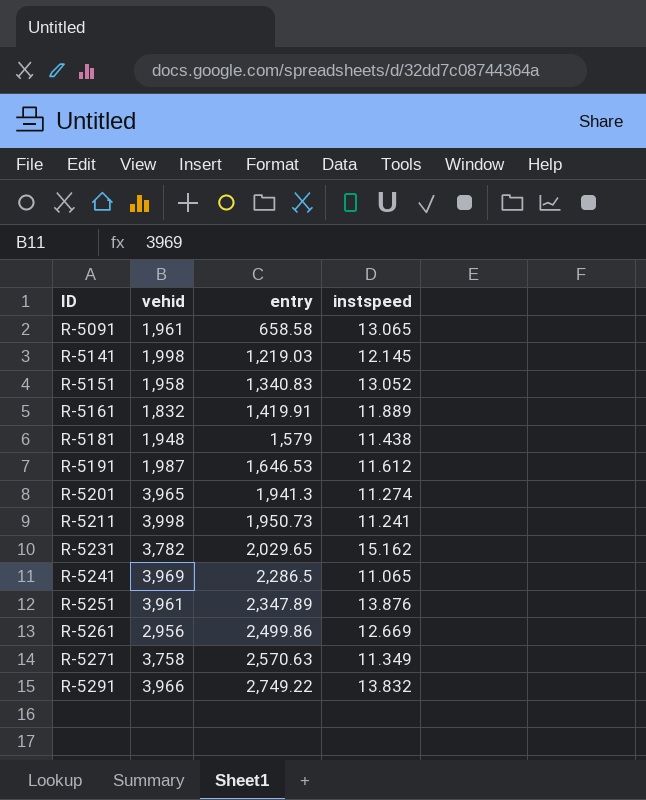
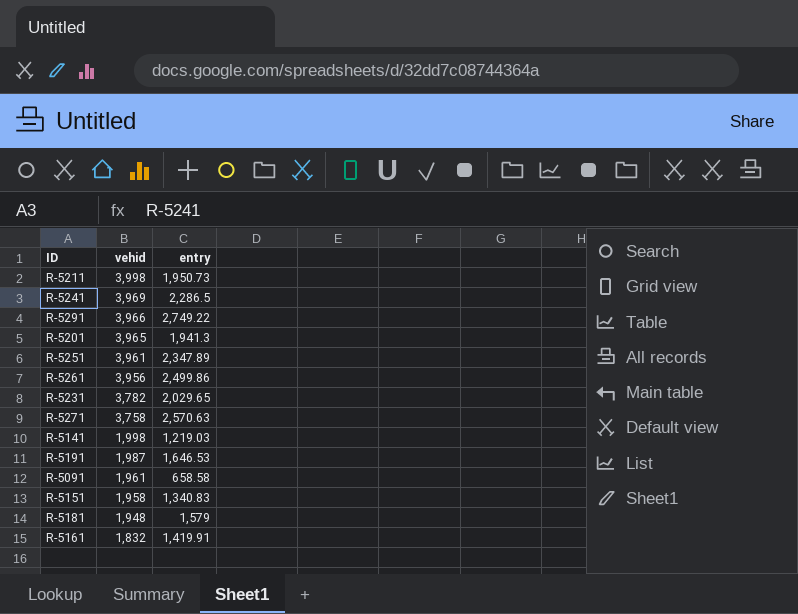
row order: ID ascending -> vehid descending
column instspeed | position: 4 -> none
R-5261 | vehid: 2,956 -> 3,956

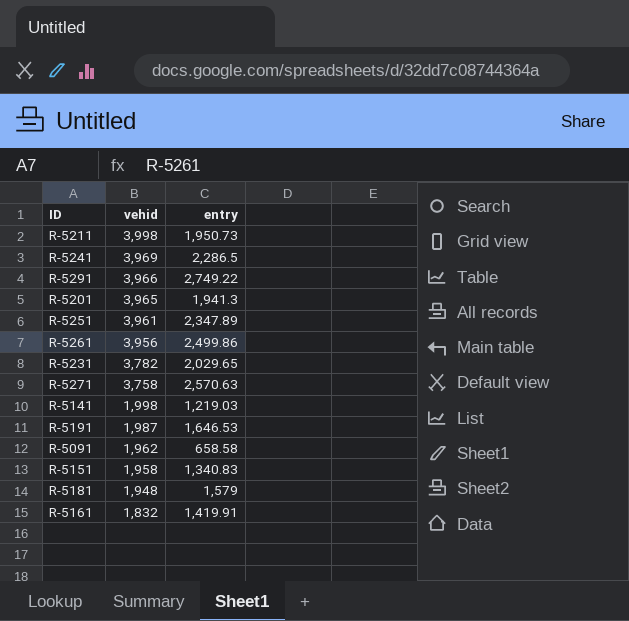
R-5091 | vehid: 1,961 -> 1,962

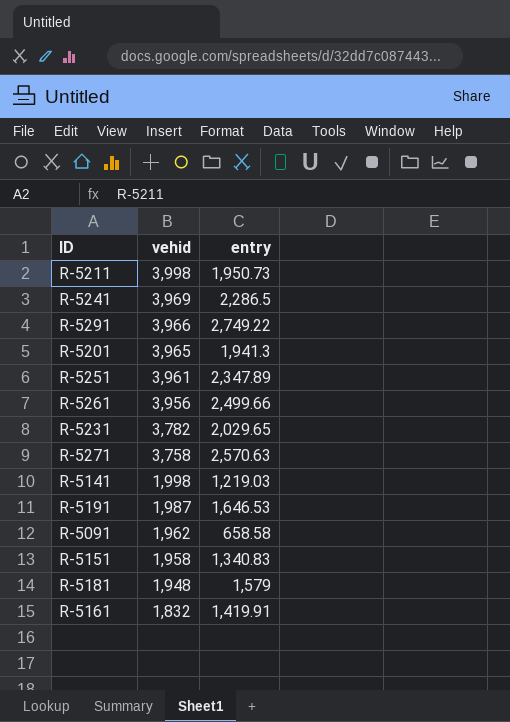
R-5261 | entry: 2,499.86 -> 2,499.66

